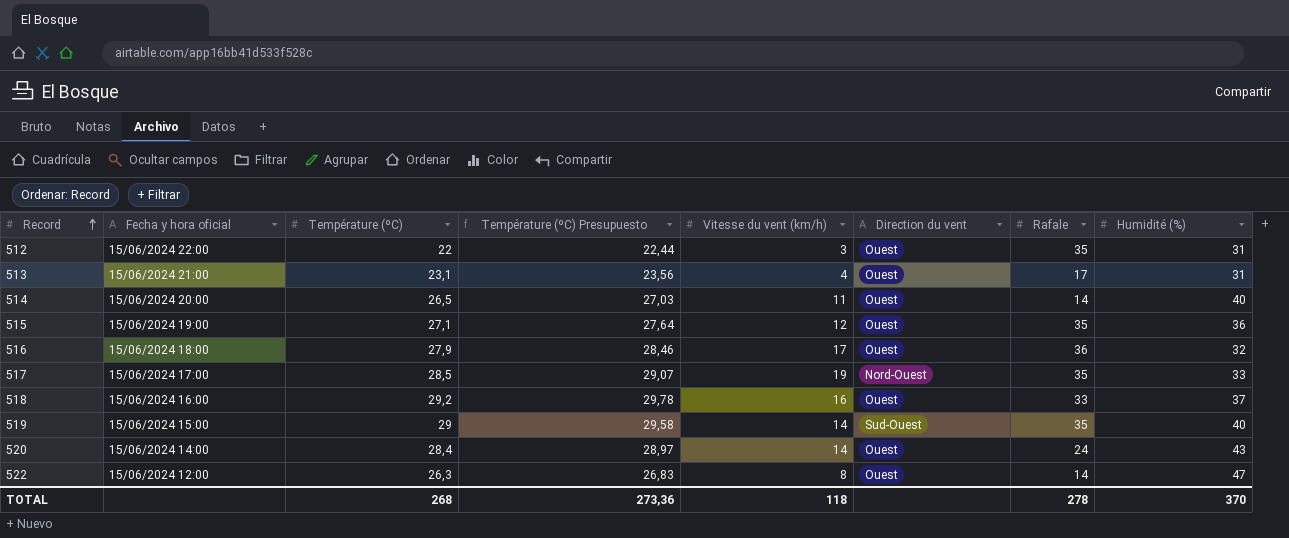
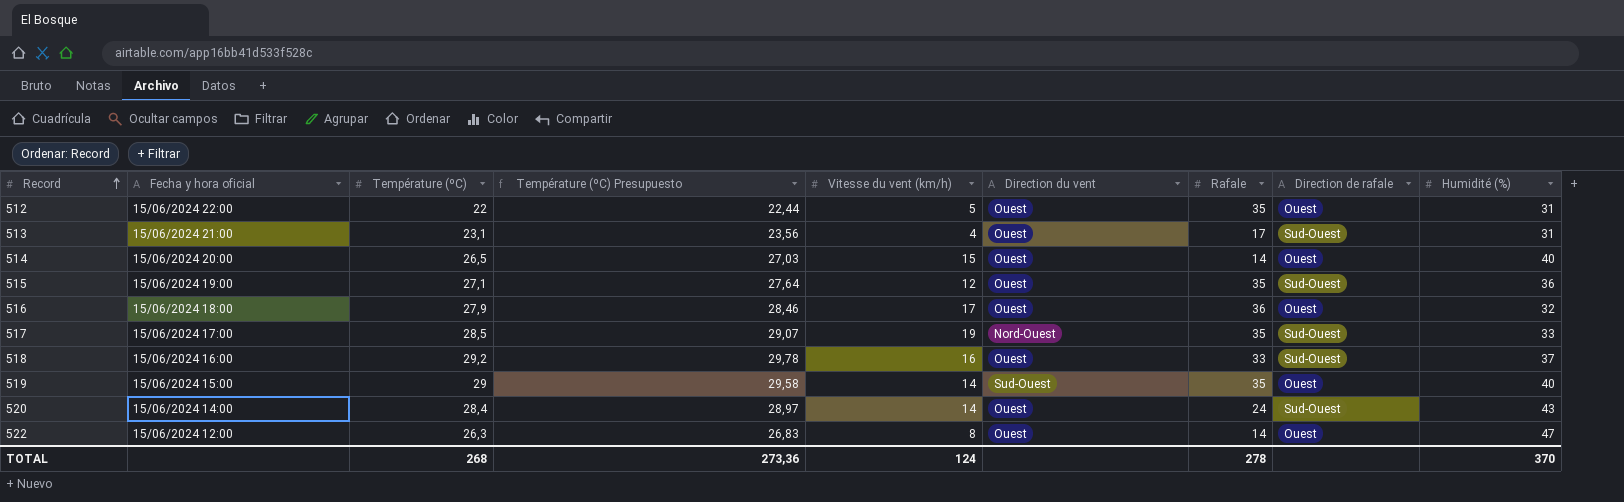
column Direction de rafale | position: none -> 8
512 | Vitesse du vent (km/h): 3 -> 5
514 | Vitesse du vent (km/h): 11 -> 15
TOTAL | Vitesse du vent (km/h): 118 -> 124

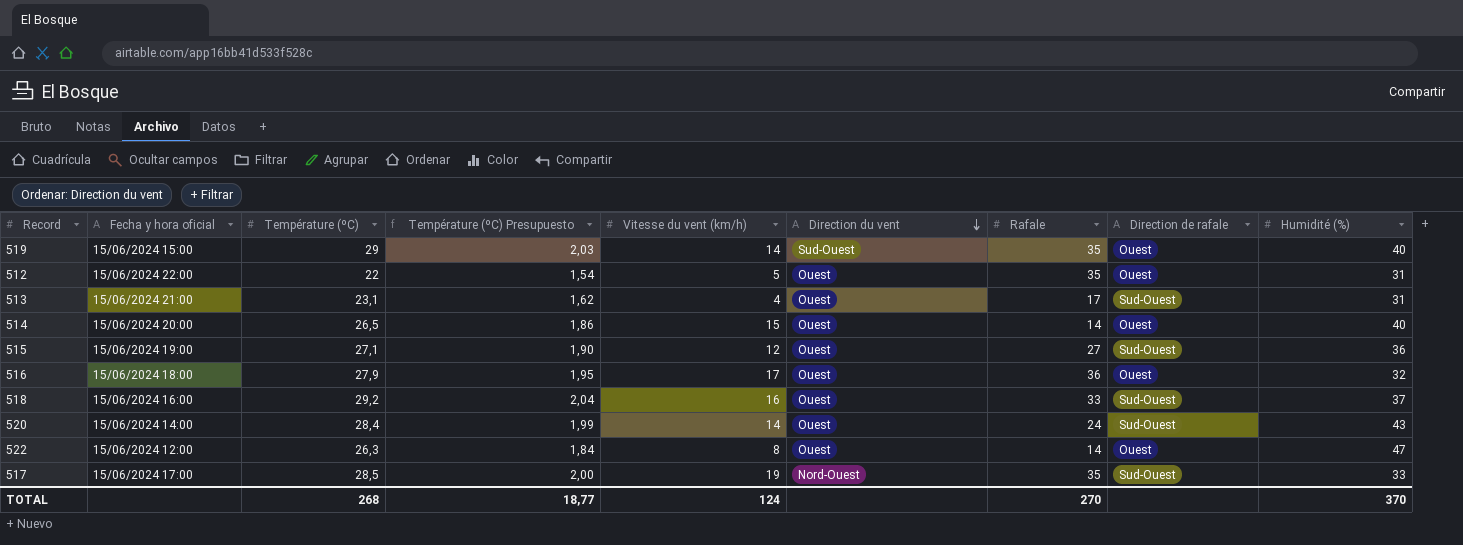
row order: Record ascending -> Direction du vent descending
column Température (ºC) Presupuesto | formula: [Température (ºC)] * 1,02 -> [Température (ºC)] * 0,07
515 | Rafale: 35 -> 27
TOTAL | Température (ºC) Presupuesto: 273,36 -> 18,77
TOTAL | Rafale: 278 -> 270

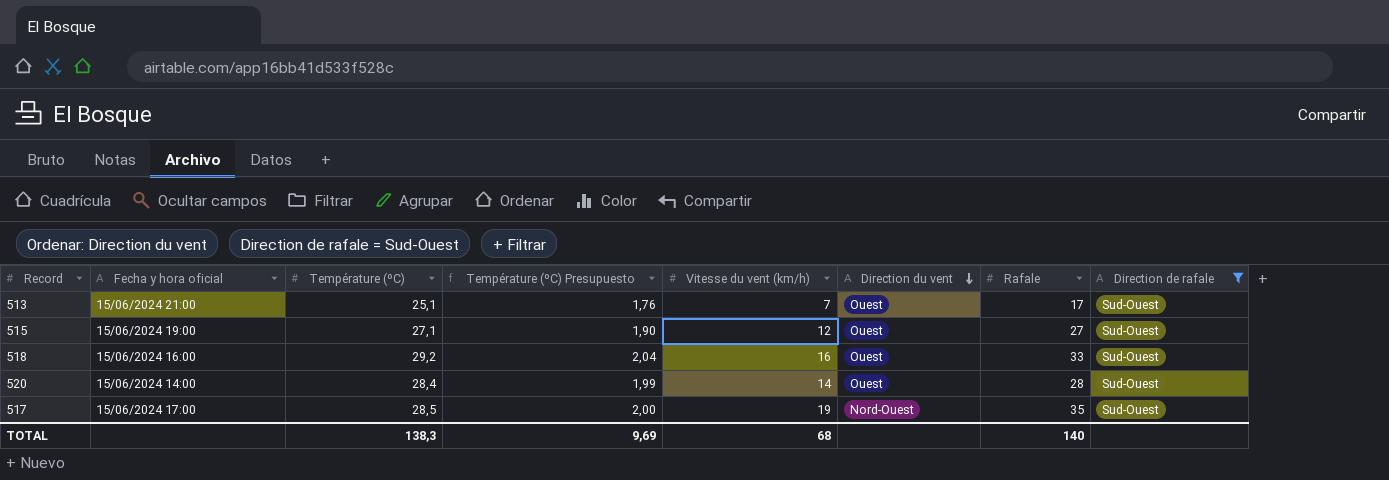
filter: none -> Direction de rafale = Sud-Ouest
column Humidité (%) | position: 9 -> none
513 | Température (ºC): 23,1 -> 25,1
513 | Température (ºC) Presupuesto: 1,62 -> 1,76
513 | Vitesse du vent (km/h): 4 -> 7
520 | Rafale: 24 -> 28
TOTAL | Température (ºC): 268 -> 138,3
TOTAL | Température (ºC) Presupuesto: 18,77 -> 9,69
TOTAL | Vitesse du vent (km/h): 124 -> 68
TOTAL | Rafale: 270 -> 140

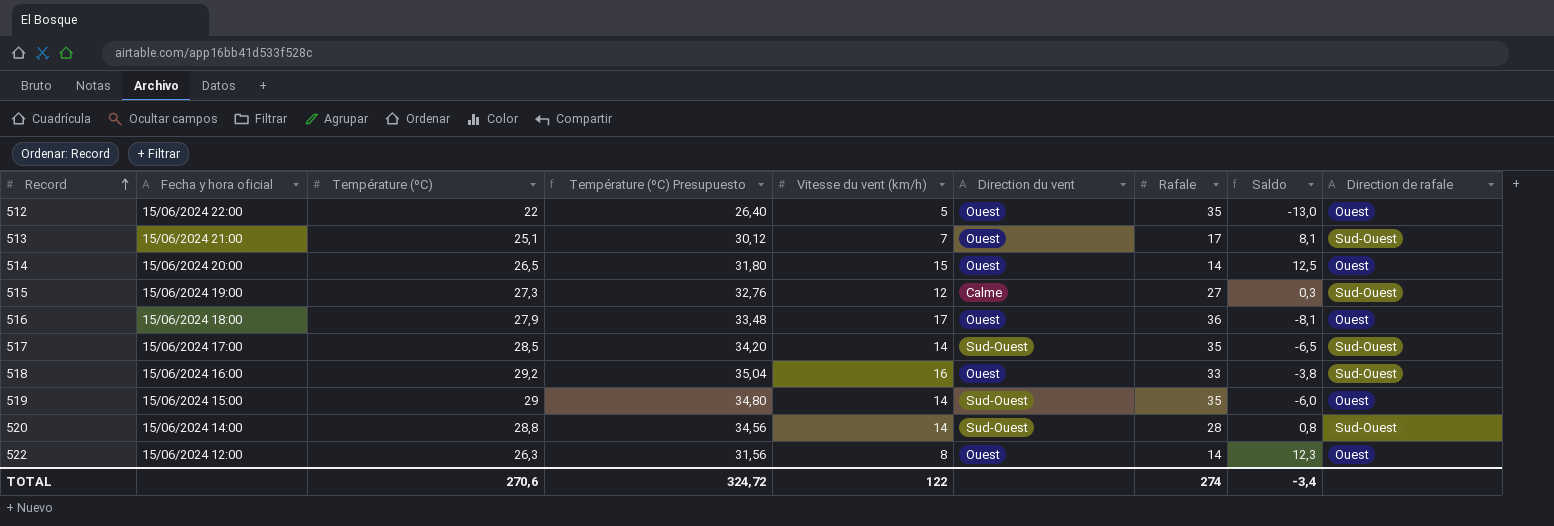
filter: Direction de rafale = Sud-Ouest -> none
row order: Direction du vent descending -> Record ascending
column Température (ºC) Presupuesto | formula: [Température (ºC)] * 0,07 -> [Température (ºC)] * 1,2
column Saldo | formula: none -> [Température (ºC)] - [Rafale]
515 | Température (ºC): 27,1 -> 27,3
515 | Direction du vent: Ouest -> Calme
517 | Vitesse du vent (km/h): 19 -> 14
517 | Direction du vent: Nord-Ouest -> Sud-Ouest
520 | Température (ºC): 28,4 -> 28,8
520 | Direction du vent: Ouest -> Sud-Ouest
TOTAL | Température (ºC): 138,3 -> 270,6
TOTAL | Température (ºC) Presupuesto: 9,69 -> 324,72
TOTAL | Vitesse du vent (km/h): 68 -> 122
TOTAL | Rafale: 140 -> 274

